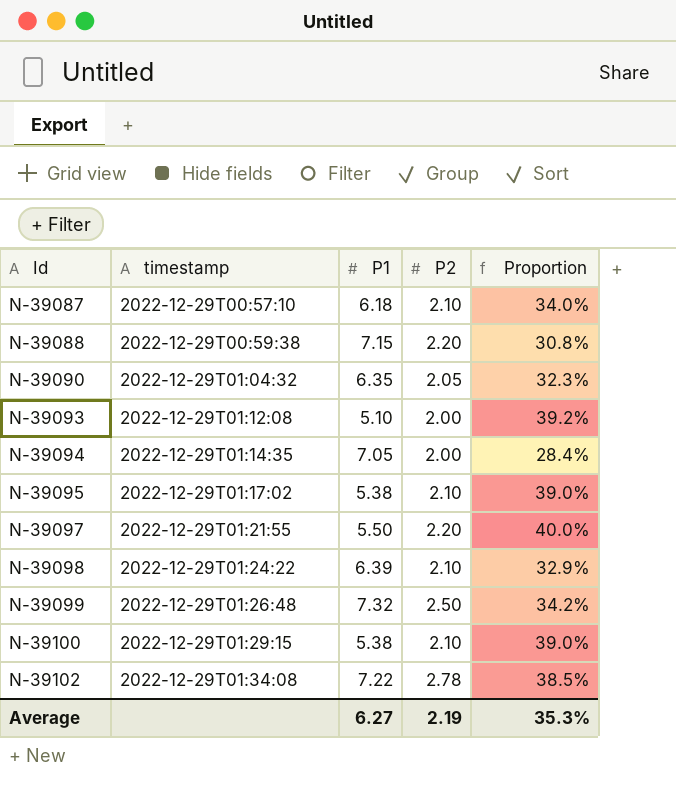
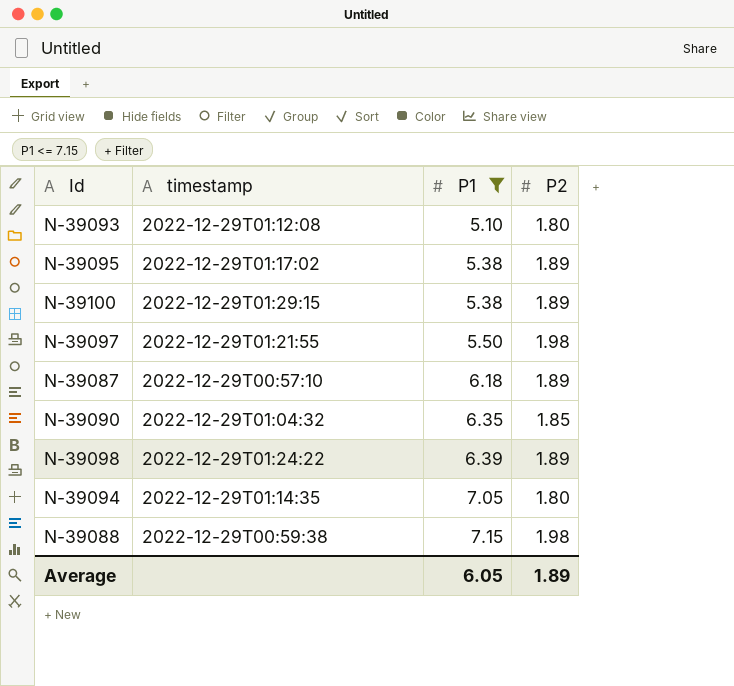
filter: none -> P1 <= 7.15
row order: Id ascending -> P1 ascending
column Proportion | formula: [P2] / [P1] -> none
N-39093 | P2: 2.00 -> 1.80
N-39095 | P2: 2.10 -> 1.89
N-39100 | P2: 2.10 -> 1.89
N-39097 | P2: 2.20 -> 1.98
N-39087 | P2: 2.10 -> 1.89
N-39090 | P2: 2.05 -> 1.85
N-39098 | P2: 2.10 -> 1.89
N-39094 | P2: 2.00 -> 1.80
N-39088 | P2: 2.20 -> 1.98
Average | P1: 6.27 -> 6.05
Average | P2: 2.19 -> 1.89

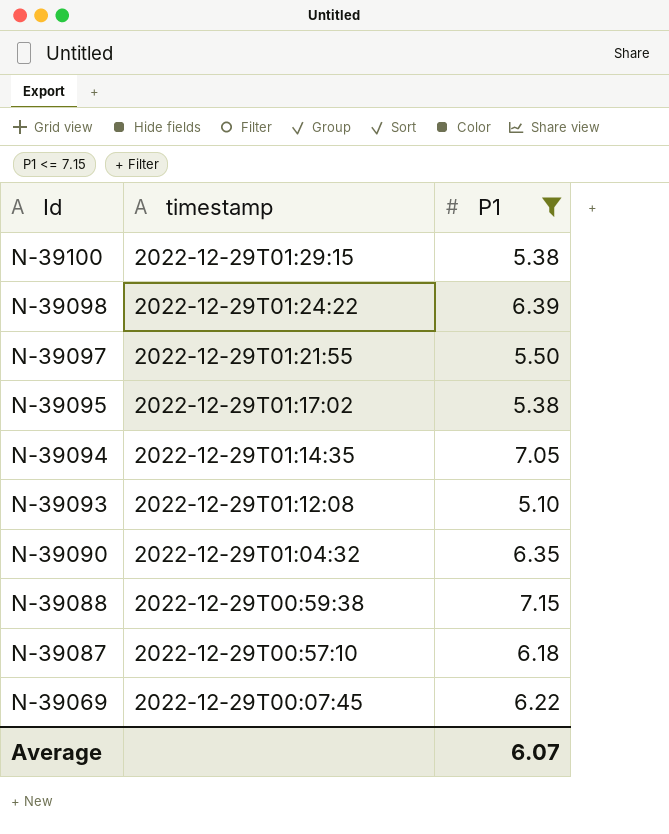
row order: P1 ascending -> Id descending
column P2 | position: 4 -> none
row N-39069: none -> 2022-12-29T00:07:45 | 6.22
Average | P1: 6.05 -> 6.07

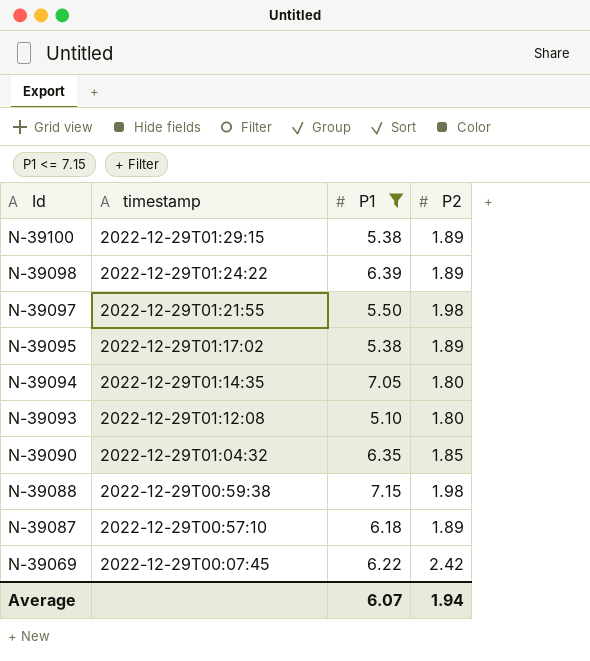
column P2 | position: none -> 4

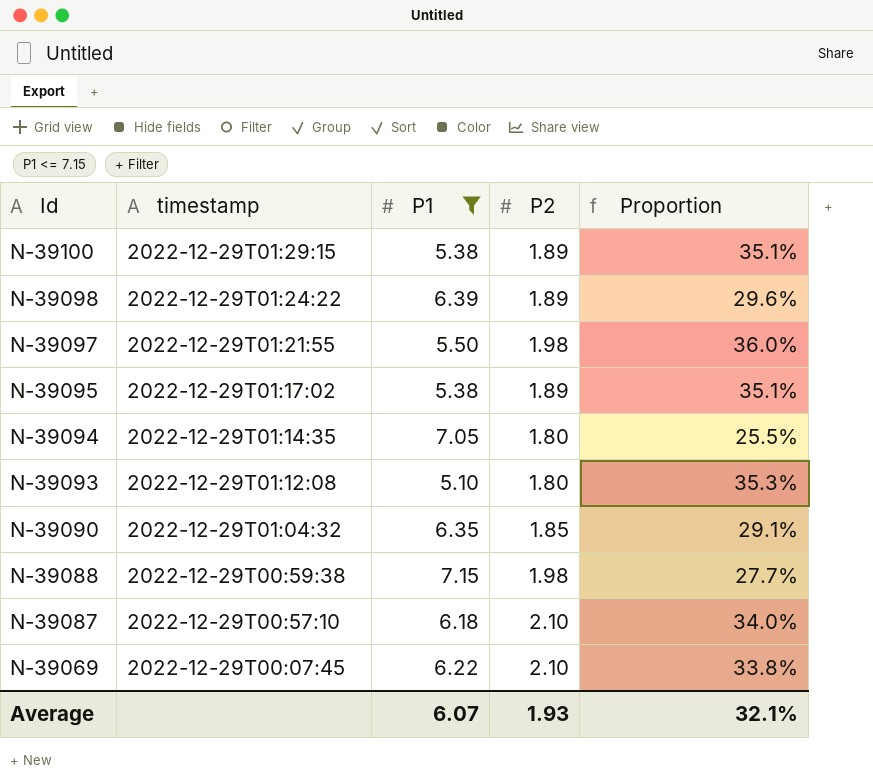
column Proportion | formula: none -> [P2] / [P1]
N-39087 | P2: 1.89 -> 2.10
N-39069 | P2: 2.42 -> 2.10
Average | P2: 1.94 -> 1.93

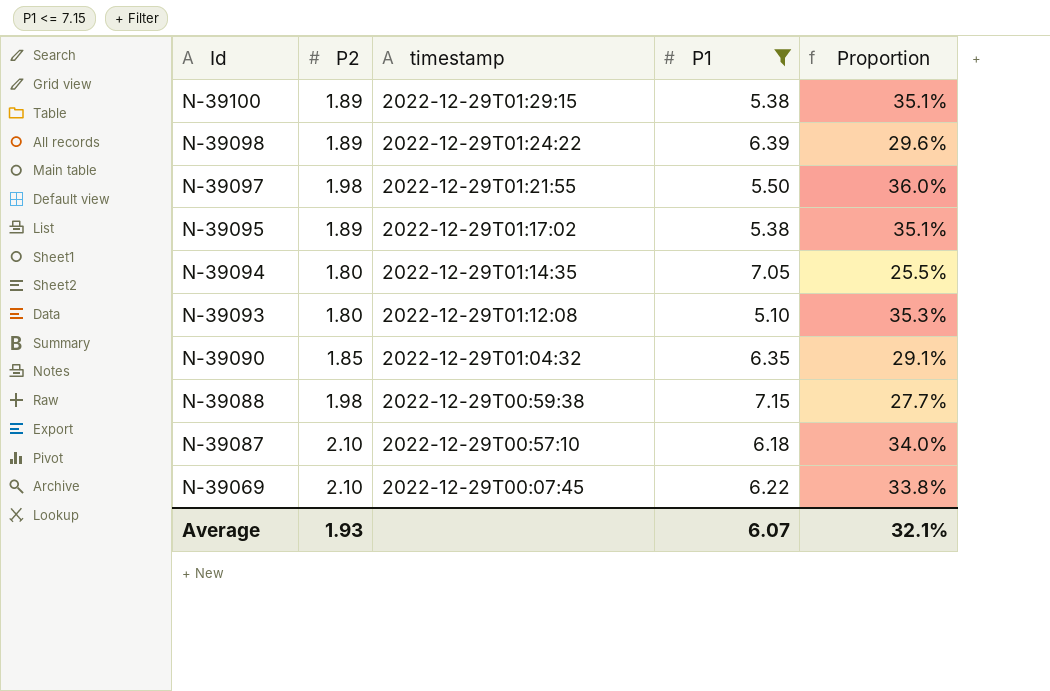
column P2 | position: 4 -> 2

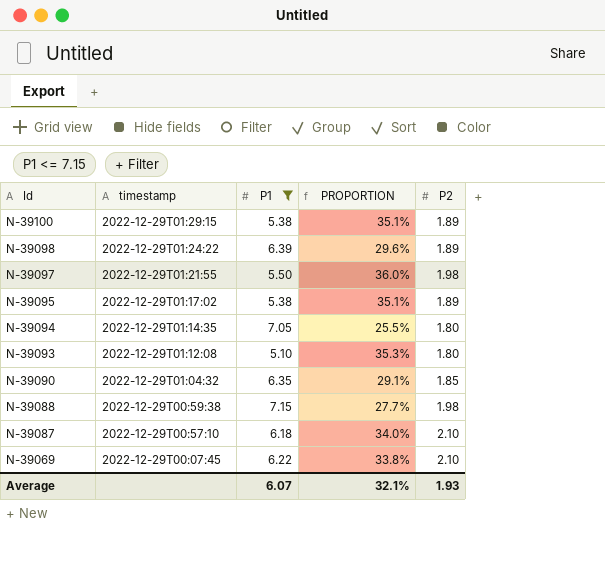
column name: Proportion -> PROPORTION
column P2 | position: 2 -> 5

